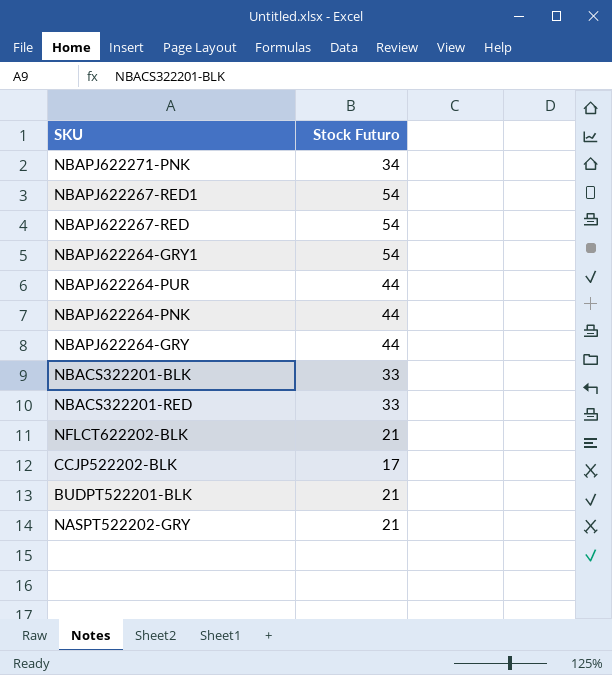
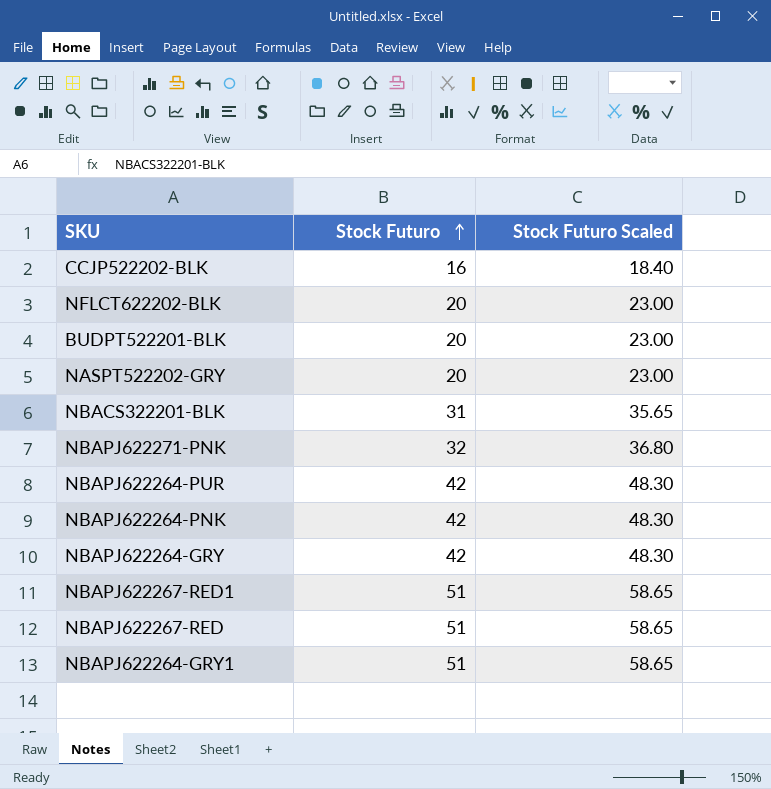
row order: none -> Stock Futuro ascending
column Stock Futuro Scaled | formula: none -> [Stock Futuro] * 1.15
row NBACS322201-RED: 33 -> none
CCJP522202-BLK | Stock Futuro: 17 -> 16
NFLCT622202-BLK | Stock Futuro: 21 -> 20
BUDPT522201-BLK | Stock Futuro: 21 -> 20
NASPT522202-GRY | Stock Futuro: 21 -> 20
NBACS322201-BLK | Stock Futuro: 33 -> 31
NBAPJ622271-PNK | Stock Futuro: 34 -> 32
NBAPJ622264-PUR | Stock Futuro: 44 -> 42
NBAPJ622264-PNK | Stock Futuro: 44 -> 42
NBAPJ622264-GRY | Stock Futuro: 44 -> 42
NBAPJ622267-RED1 | Stock Futuro: 54 -> 51
NBAPJ622267-RED | Stock Futuro: 54 -> 51
NBAPJ622264-GRY1 | Stock Futuro: 54 -> 51

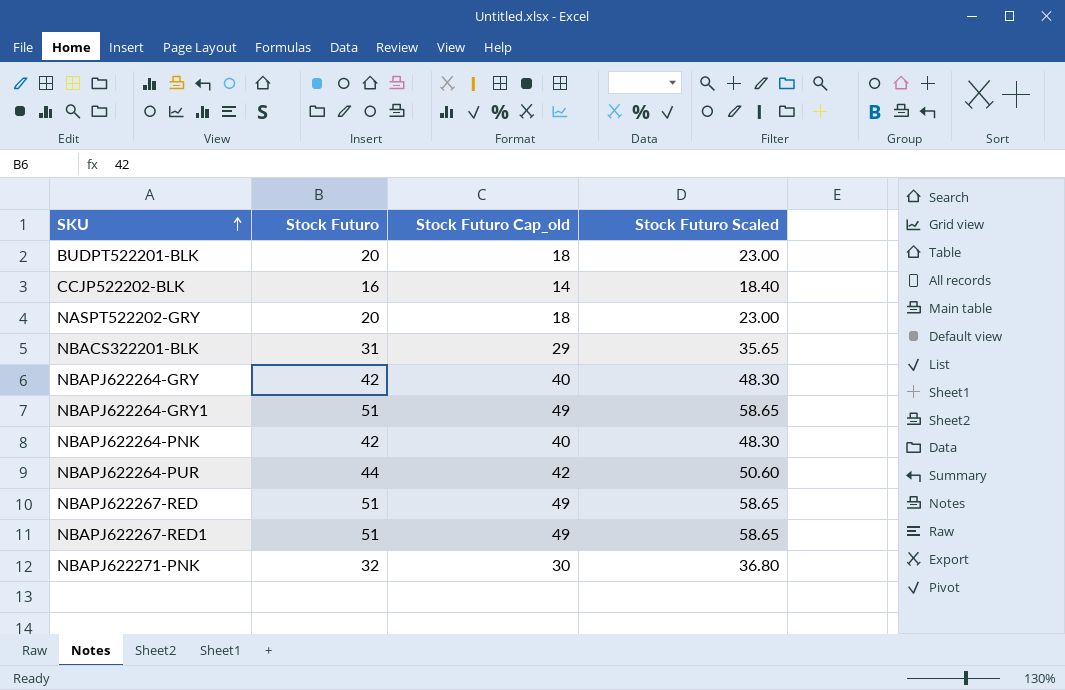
row order: Stock Futuro ascending -> SKU ascending
column Stock Futuro Cap_old | formula: none -> [Stock Futuro] - 2
row NFLCT622202-BLK: 20 | 23.00 -> none
NBAPJ622264-PUR | Stock Futuro: 42 -> 44
NBAPJ622264-PUR | Stock Futuro Scaled: 48.30 -> 50.60

